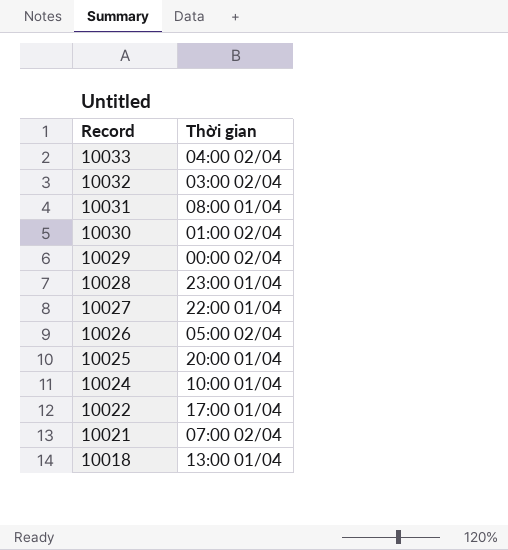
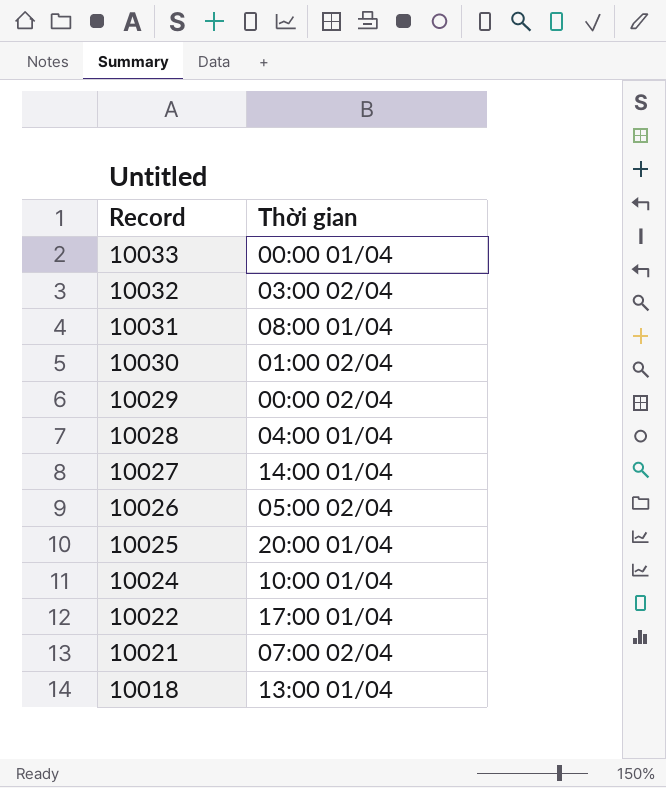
10033 | Thời gian: 04:00 02/04 -> 00:00 01/04
10028 | Thời gian: 23:00 01/04 -> 04:00 01/04
10027 | Thời gian: 22:00 01/04 -> 14:00 01/04

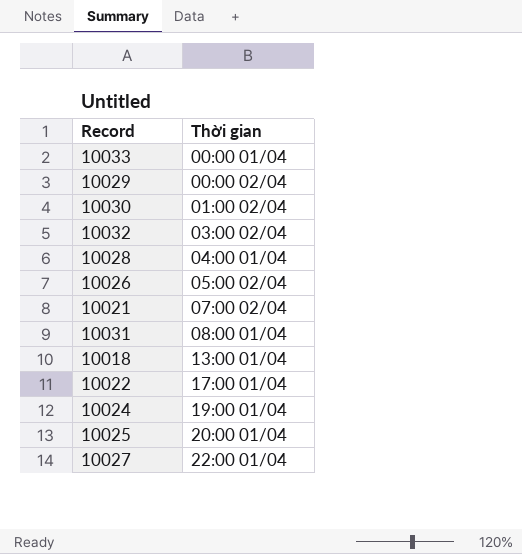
row order: Record descending -> Thời gian ascending
10024 | Thời gian: 10:00 01/04 -> 19:00 01/04
10027 | Thời gian: 14:00 01/04 -> 22:00 01/04

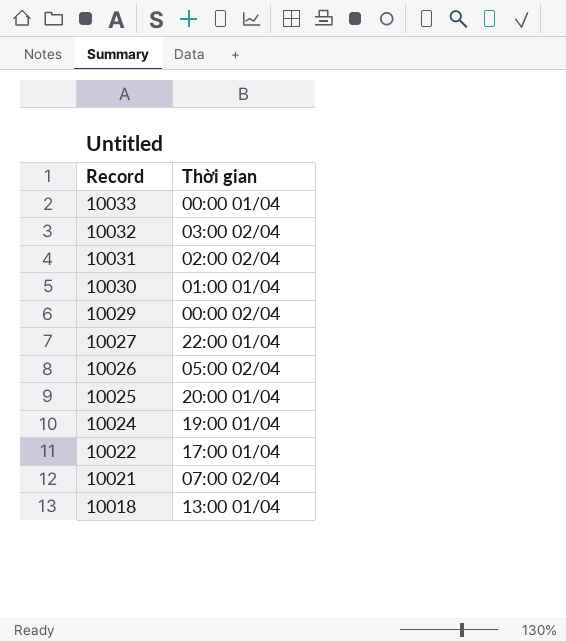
row order: Thời gian ascending -> Record descending
row 10028: 04:00 01/04 -> none
10031 | Thời gian: 08:00 01/04 -> 02:00 02/04
10030 | Thời gian: 01:00 02/04 -> 01:00 01/04

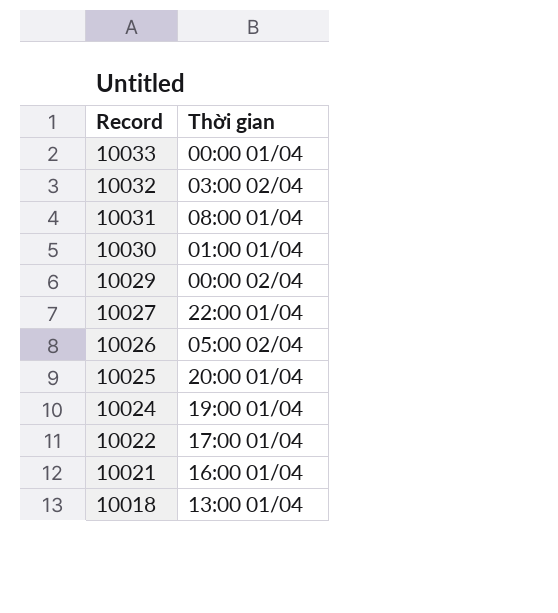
10031 | Thời gian: 02:00 02/04 -> 08:00 01/04
10021 | Thời gian: 07:00 02/04 -> 16:00 01/04

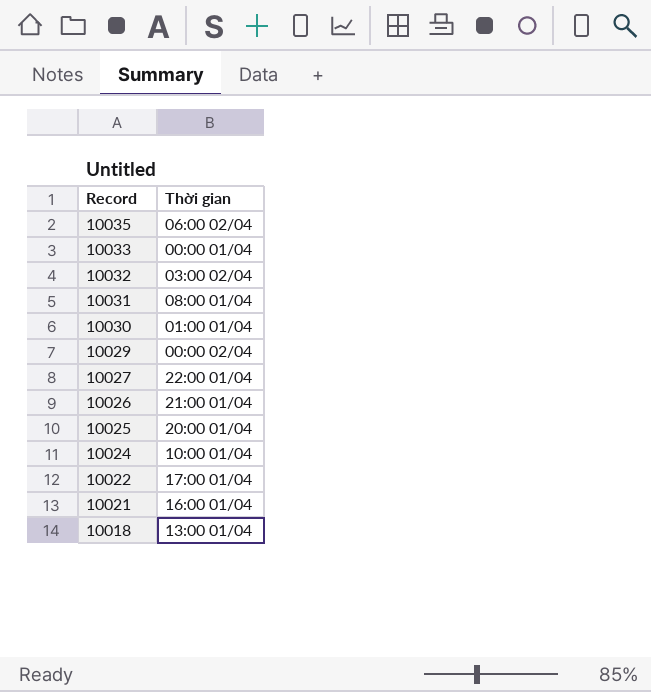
row 10035: none -> 06:00 02/04
10026 | Thời gian: 05:00 02/04 -> 21:00 01/04
10024 | Thời gian: 19:00 01/04 -> 10:00 01/04

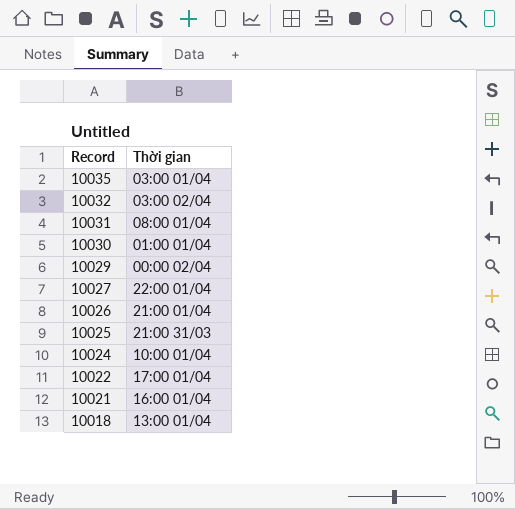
row 10033: 00:00 01/04 -> none
10035 | Thời gian: 06:00 02/04 -> 03:00 01/04
10025 | Thời gian: 20:00 01/04 -> 21:00 31/03

